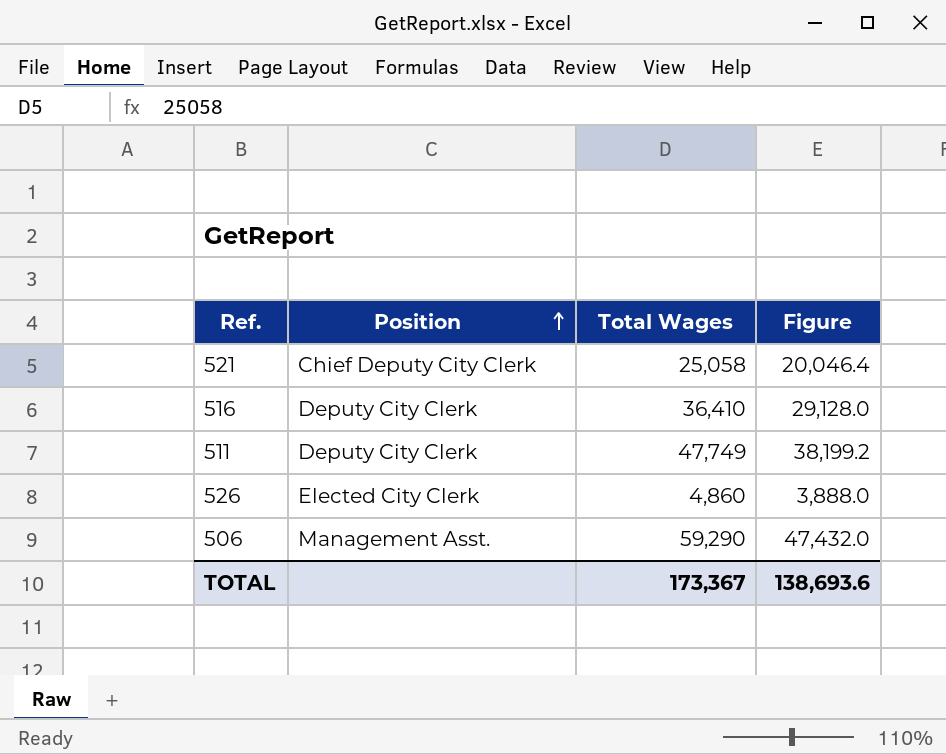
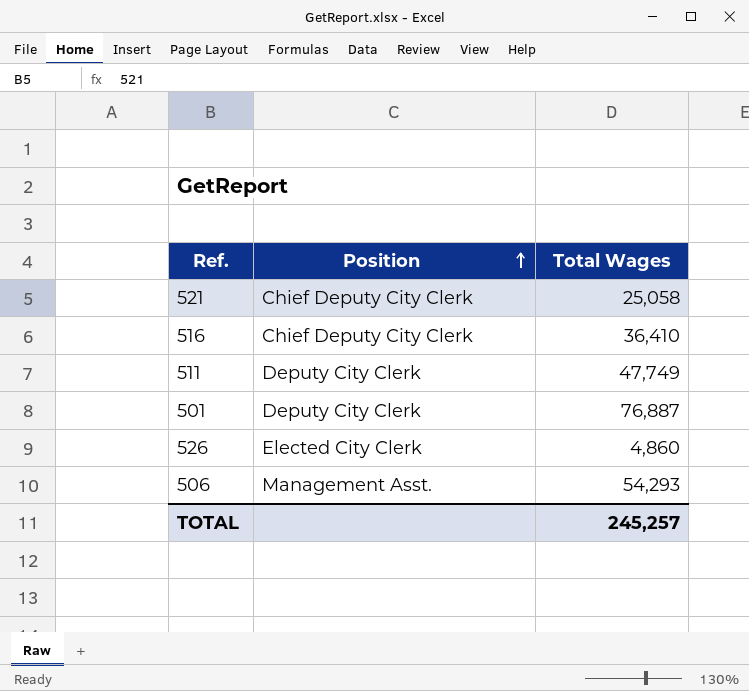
column Figure | formula: [Total Wages] * 0.8 -> none
516 | Position: Deputy City Clerk -> Chief Deputy City Clerk
row 501: none -> Deputy City Clerk | 76,887
506 | Total Wages: 59,290 -> 54,293
TOTAL | Total Wages: 173,367 -> 245,257

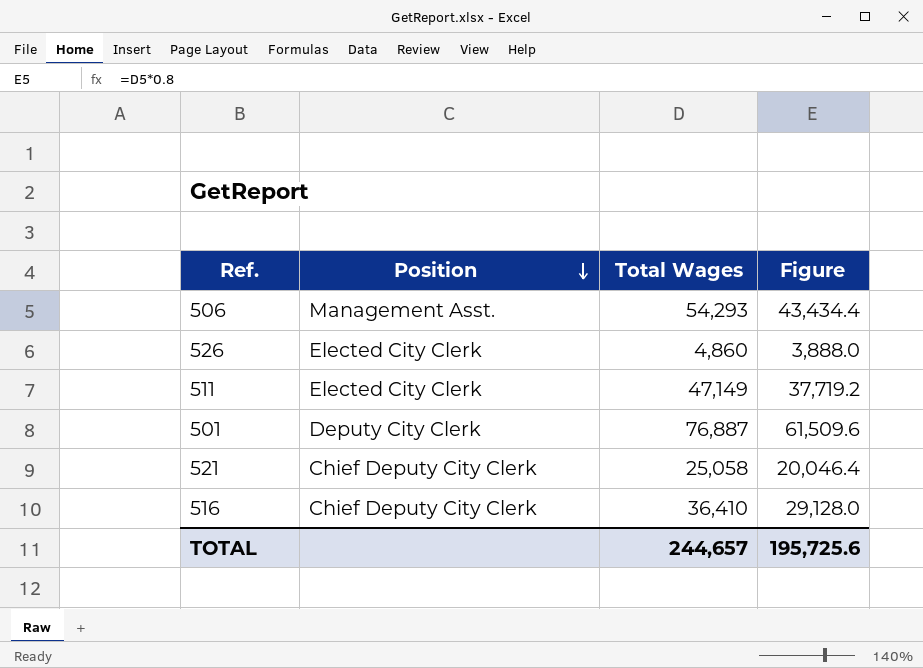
row order: Position ascending -> Position descending
column Figure | formula: none -> [Total Wages] * 0.8
511 | Position: Deputy City Clerk -> Elected City Clerk
511 | Total Wages: 47,749 -> 47,149
TOTAL | Total Wages: 245,257 -> 244,657

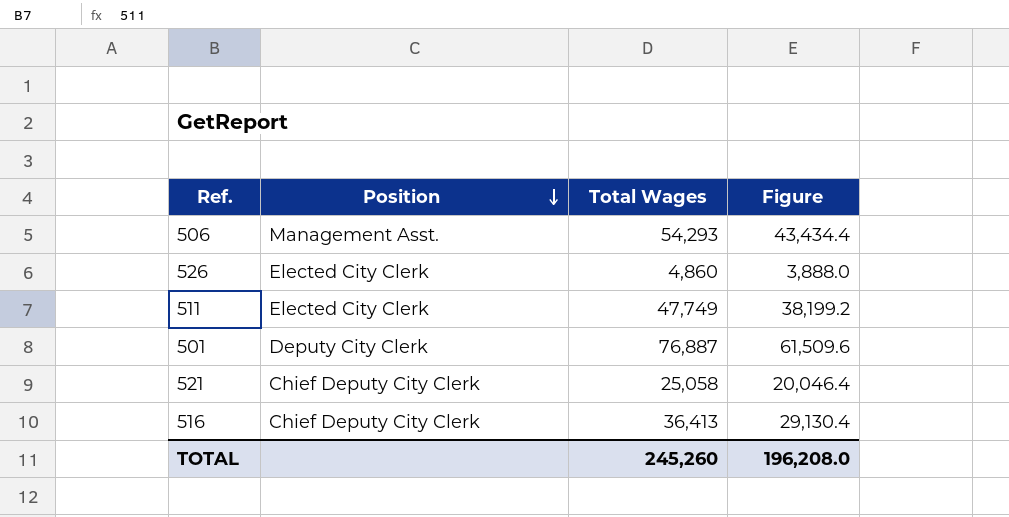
511 | Total Wages: 47,149 -> 47,749
511 | Figure: 37,719.2 -> 38,199.2
516 | Total Wages: 36,410 -> 36,413
516 | Figure: 29,128.0 -> 29,130.4
TOTAL | Total Wages: 244,657 -> 245,260
TOTAL | Figure: 195,725.6 -> 196,208.0

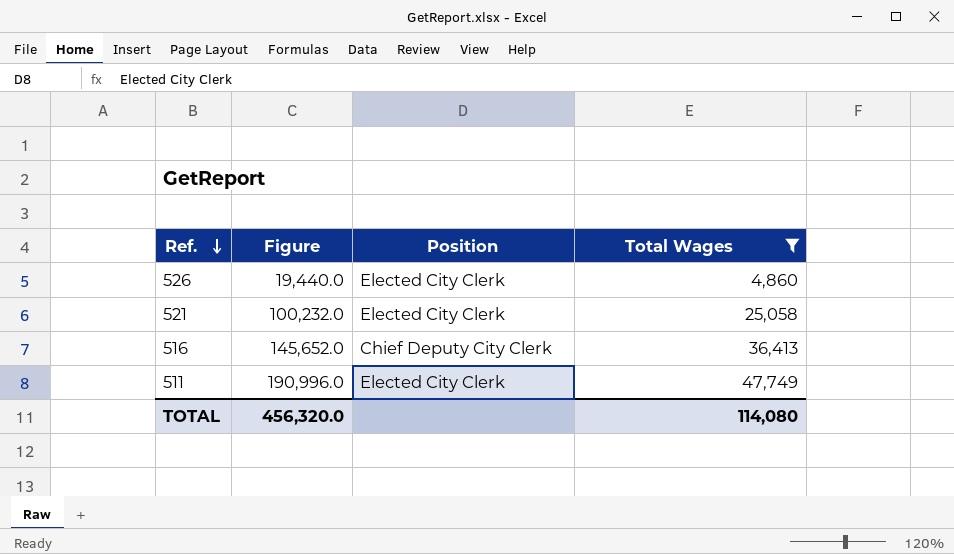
filter: none -> Total Wages <= 47,749
row order: Position descending -> Ref. descending
column Figure | formula: [Total Wages] * 0.8 -> [Total Wages] * 4
column Figure | position: 4 -> 2
521 | Position: Chief Deputy City Clerk -> Elected City Clerk
TOTAL | Figure: 196,208.0 -> 456,320.0
TOTAL | Total Wages: 245,260 -> 114,080

